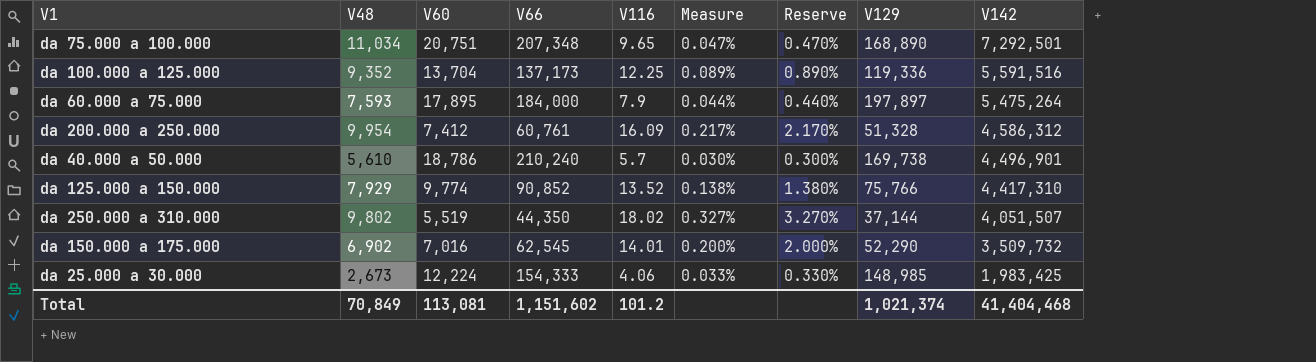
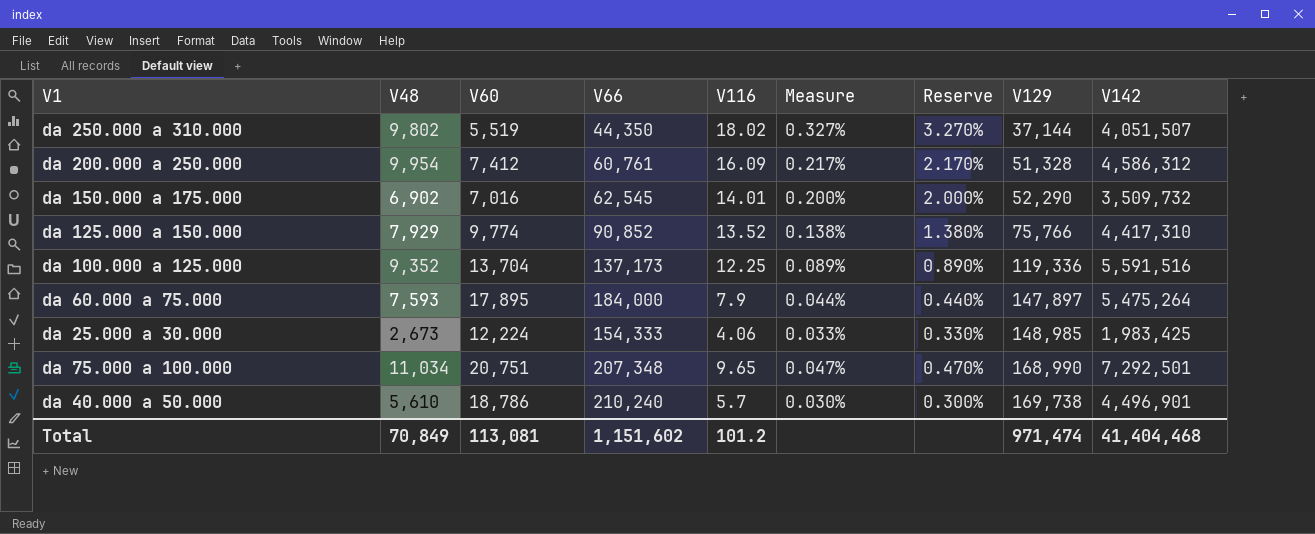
row order: V142 descending -> V129 ascending
da 60.000 a 75.000 | V129: 197,897 -> 147,897
da 75.000 a 100.000 | V129: 168,890 -> 168,990
Total | V129: 1,021,374 -> 971,474

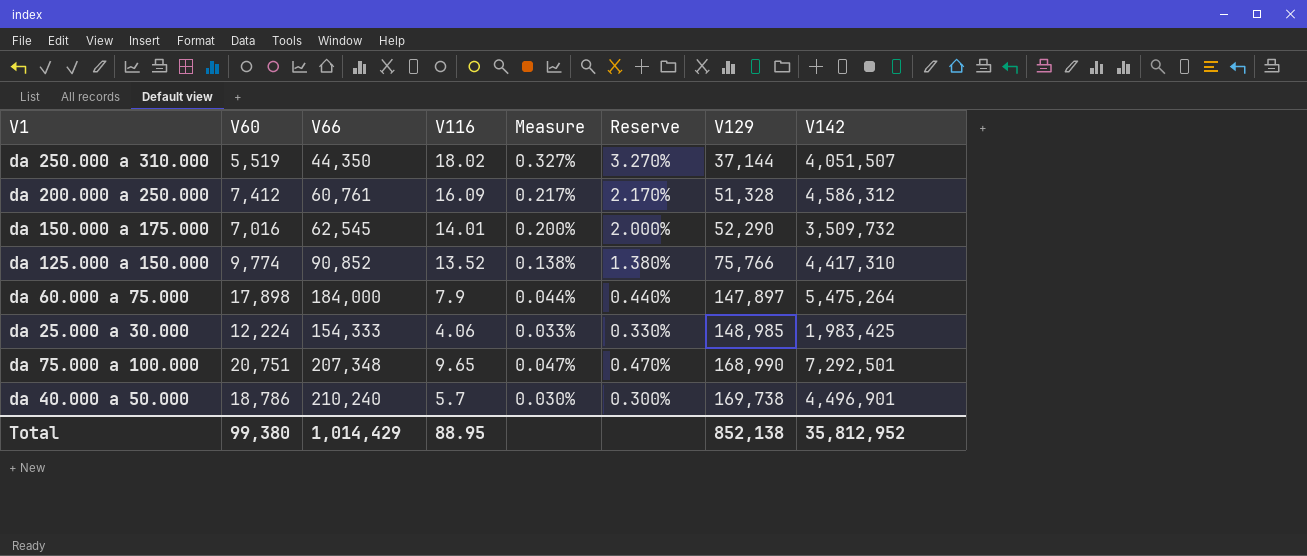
column V48 | position: 2 -> none
row da 100.000 a 125.000: 9,352 | 13,704 | 137,173 | 12.25 | 0.089% | 0.890% | 119,336 | 5,591,516 -> none
da 60.000 a 75.000 | V60: 17,895 -> 17,898
Total | V60: 113,081 -> 99,380
Total | V66: 1,151,602 -> 1,014,429
Total | V116: 101.2 -> 88.95
Total | V129: 971,474 -> 852,138
Total | V142: 41,404,468 -> 35,812,952

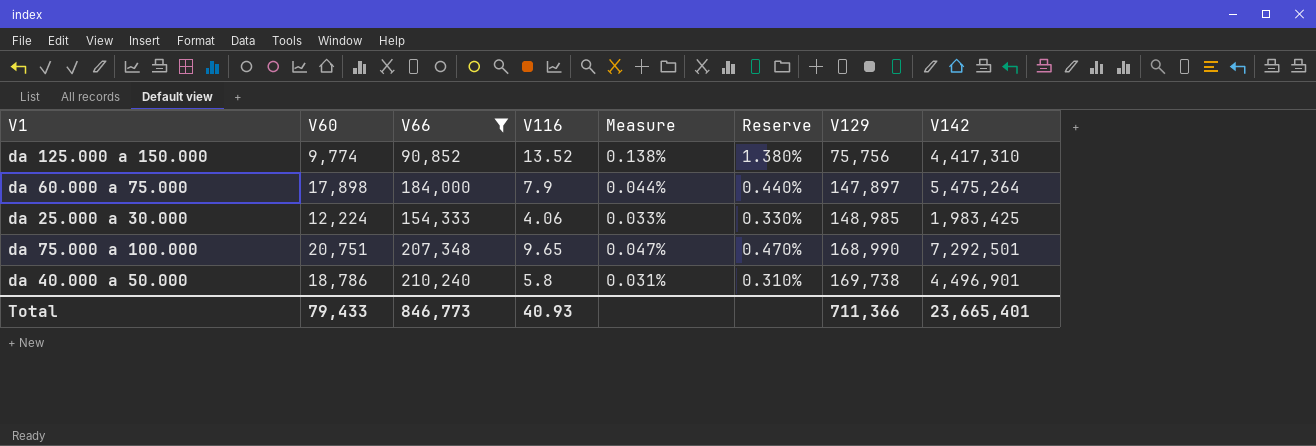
filter: none -> V66 >= 90,852
da 125.000 a 150.000 | V129: 75,766 -> 75,756
da 40.000 a 50.000 | V116: 5.7 -> 5.8
da 40.000 a 50.000 | Measure: 0.030% -> 0.031%
da 40.000 a 50.000 | Reserve: 0.300% -> 0.310%
Total | V60: 99,380 -> 79,433
Total | V66: 1,014,429 -> 846,773
Total | V116: 88.95 -> 40.93
Total | V129: 852,138 -> 711,366
Total | V142: 35,812,952 -> 23,665,401

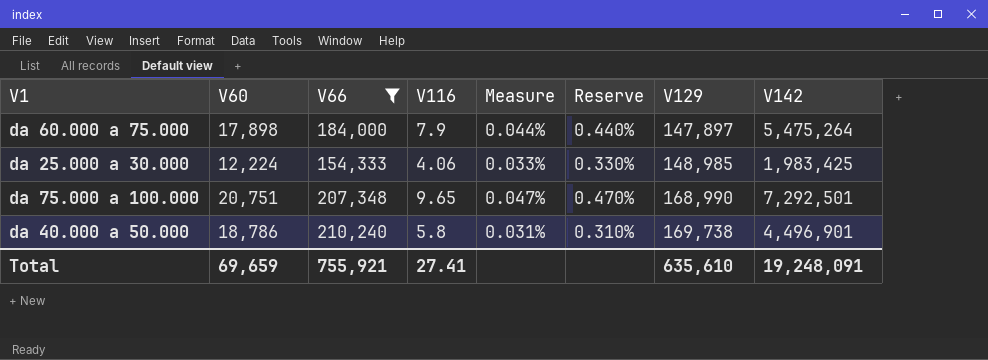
row da 125.000 a 150.000: 9,774 | 90,852 | 13.52 | 0.138% | 1.380% | 75,756 | 4,417,310 -> none
Total | V60: 79,433 -> 69,659
Total | V66: 846,773 -> 755,921
Total | V116: 40.93 -> 27.41
Total | V129: 711,366 -> 635,610
Total | V142: 23,665,401 -> 19,248,091

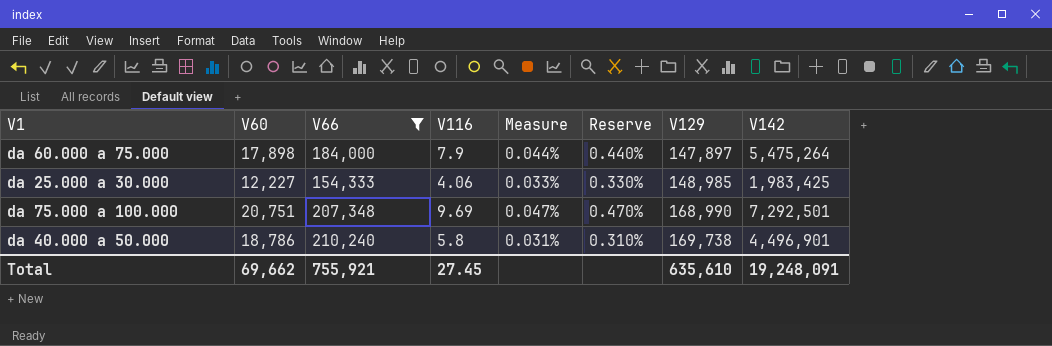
da 25.000 a 30.000 | V60: 12,224 -> 12,227
da 75.000 a 100.000 | V116: 9.65 -> 9.69
Total | V60: 69,659 -> 69,662
Total | V116: 27.41 -> 27.45

